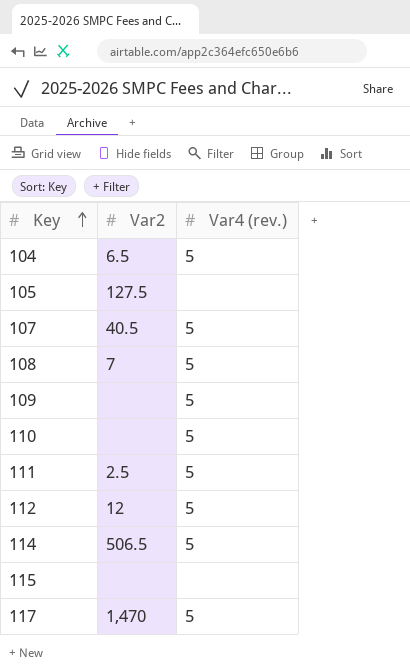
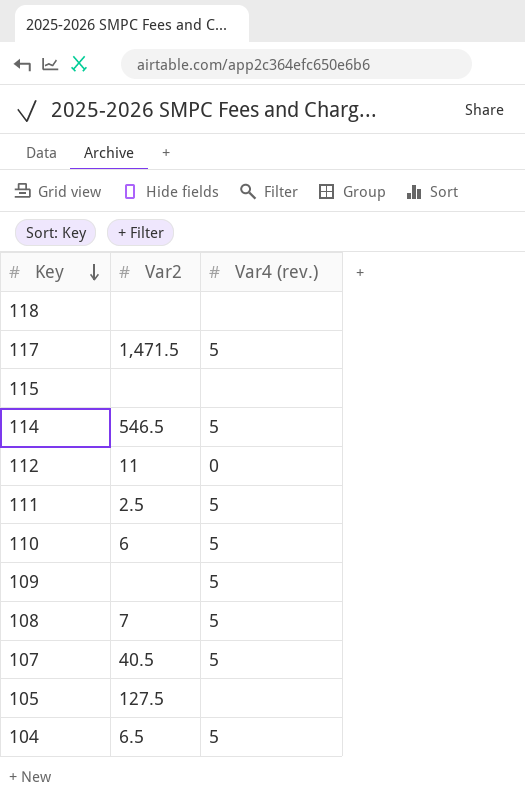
row order: Key ascending -> Key descending
row 118: none -> none | none
117 | Var2: 1,470 -> 1,471.5
114 | Var2: 506.5 -> 546.5
112 | Var2: 12 -> 11
112 | Var4 (rev.): 5 -> 0
110 | Var2: none -> 6

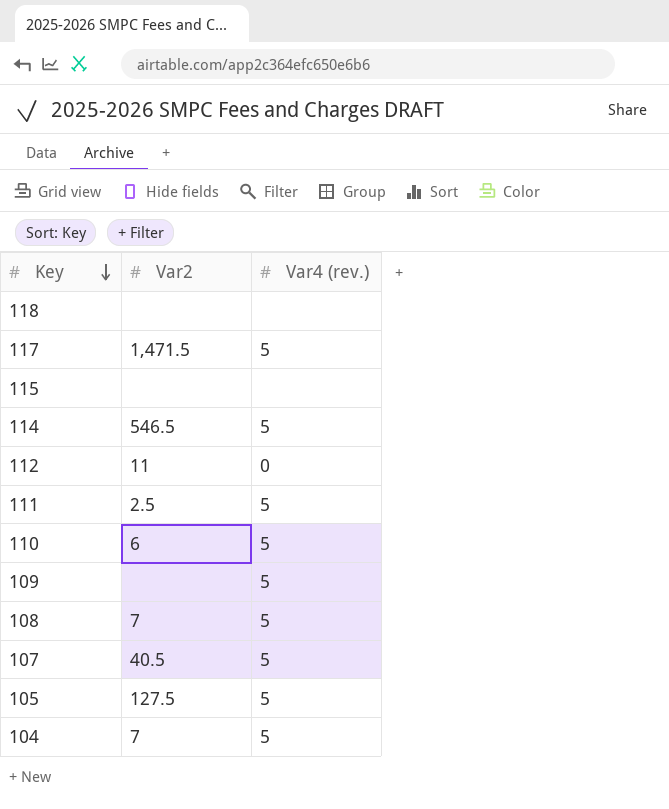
105 | Var4 (rev.): none -> 5
104 | Var2: 6.5 -> 7

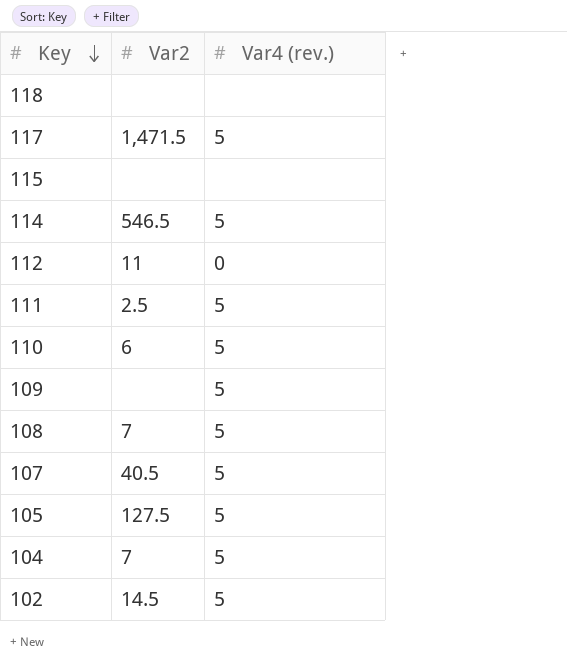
row 102: none -> 14.5 | 5

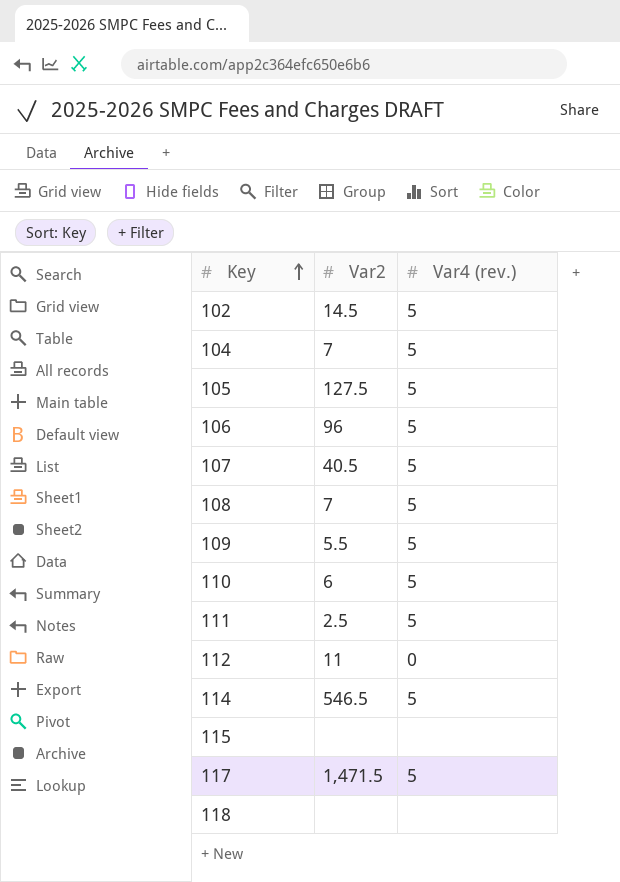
row order: Key descending -> Key ascending
row 106: none -> 96 | 5
109 | Var2: none -> 5.5

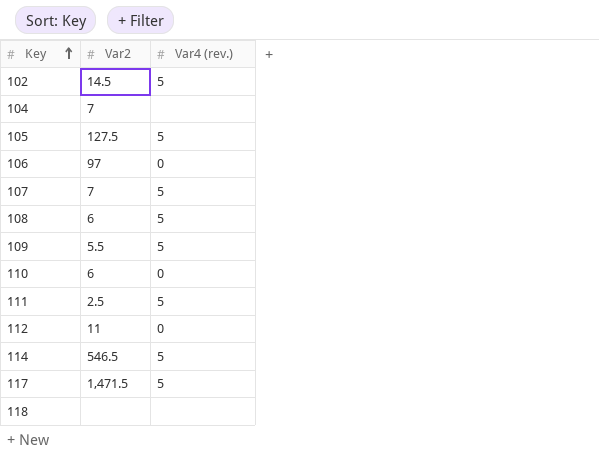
row 115: none | none -> none
104 | Var4 (rev.): 5 -> none
106 | Var2: 96 -> 97
106 | Var4 (rev.): 5 -> 0
107 | Var2: 40.5 -> 7
108 | Var2: 7 -> 6
110 | Var4 (rev.): 5 -> 0

